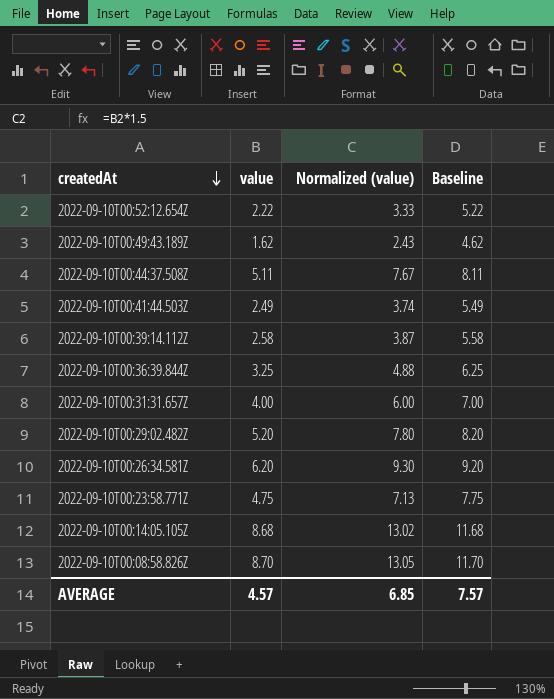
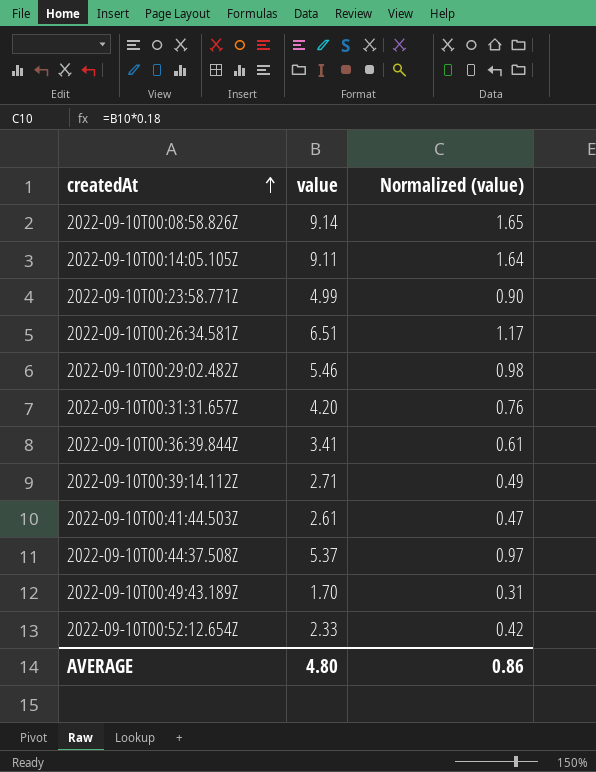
row order: createdAt descending -> createdAt ascending
column Baseline | formula: [value] + 3 -> none
column Normalized (value) | formula: [value] * 1.5 -> [value] * 0.18
2022-09-10T00:08:58.826Z | value: 8.70 -> 9.14
2022-09-10T00:14:05.105Z | value: 8.68 -> 9.11
2022-09-10T00:23:58.771Z | value: 4.75 -> 4.99
2022-09-10T00:26:34.581Z | value: 6.20 -> 6.51
2022-09-10T00:29:02.482Z | value: 5.20 -> 5.46
2022-09-10T00:31:31.657Z | value: 4.00 -> 4.20
2022-09-10T00:36:39.844Z | value: 3.25 -> 3.41
2022-09-10T00:39:14.112Z | value: 2.58 -> 2.71
2022-09-10T00:41:44.503Z | value: 2.49 -> 2.61
2022-09-10T00:44:37.508Z | value: 5.11 -> 5.37
2022-09-10T00:49:43.189Z | value: 1.62 -> 1.70
2022-09-10T00:52:12.654Z | value: 2.22 -> 2.33
AVERAGE | value: 4.57 -> 4.80
AVERAGE | Normalized (value): 6.85 -> 0.86

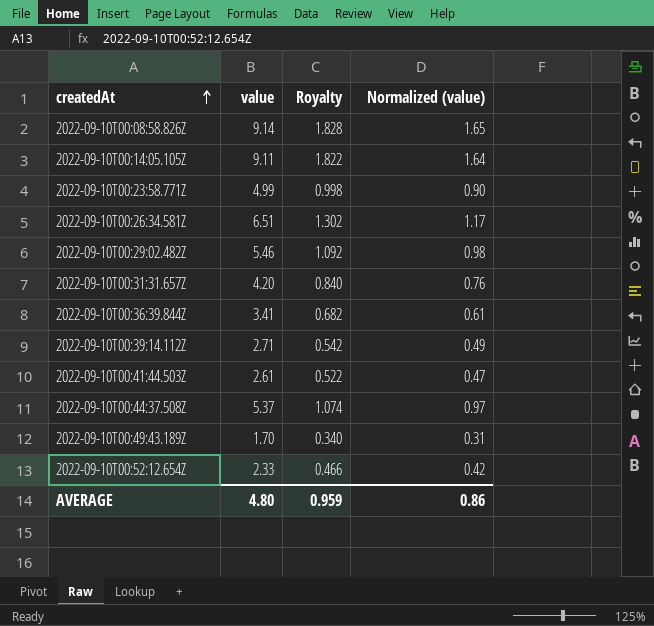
column Royalty | formula: none -> [value] * 0.2

